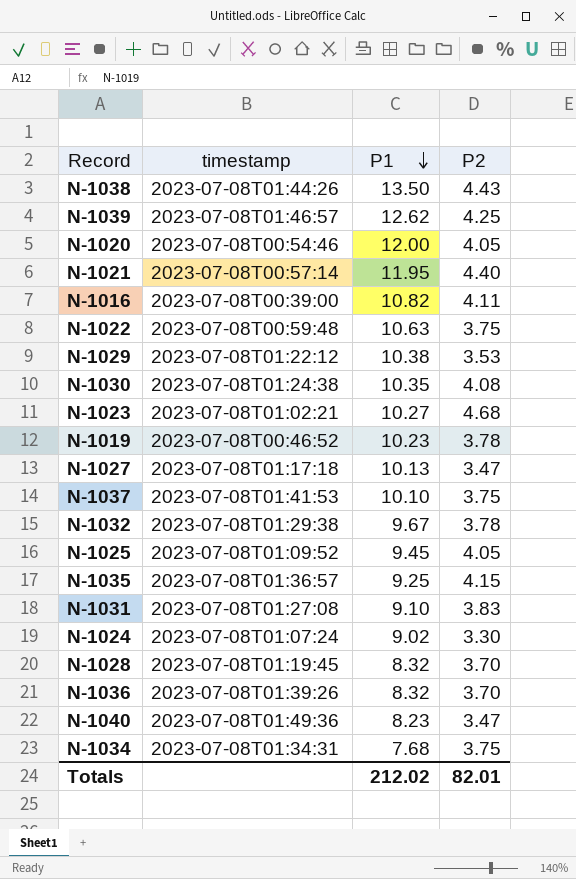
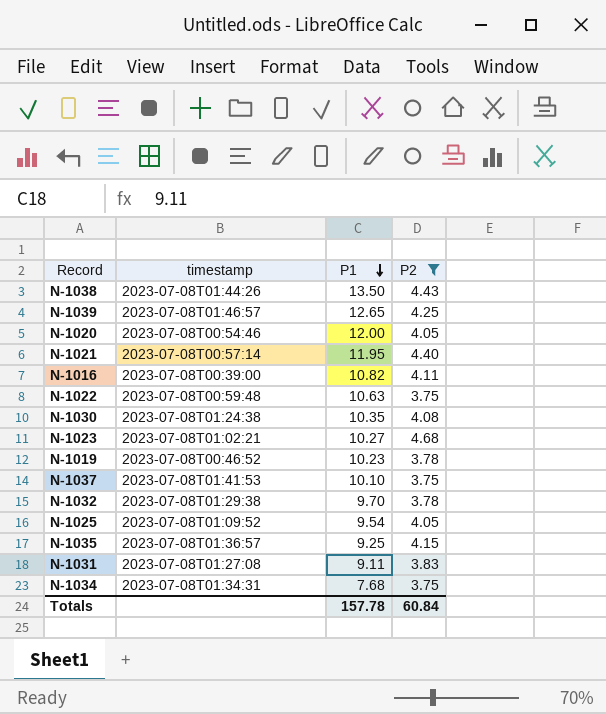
filter: none -> P2 >= 3.75
N-1039 | P1: 12.62 -> 12.65
N-1032 | P1: 9.67 -> 9.70
N-1025 | P1: 9.45 -> 9.54
N-1031 | P1: 9.10 -> 9.11
Totals | P1: 212.02 -> 157.78
Totals | P2: 82.01 -> 60.84

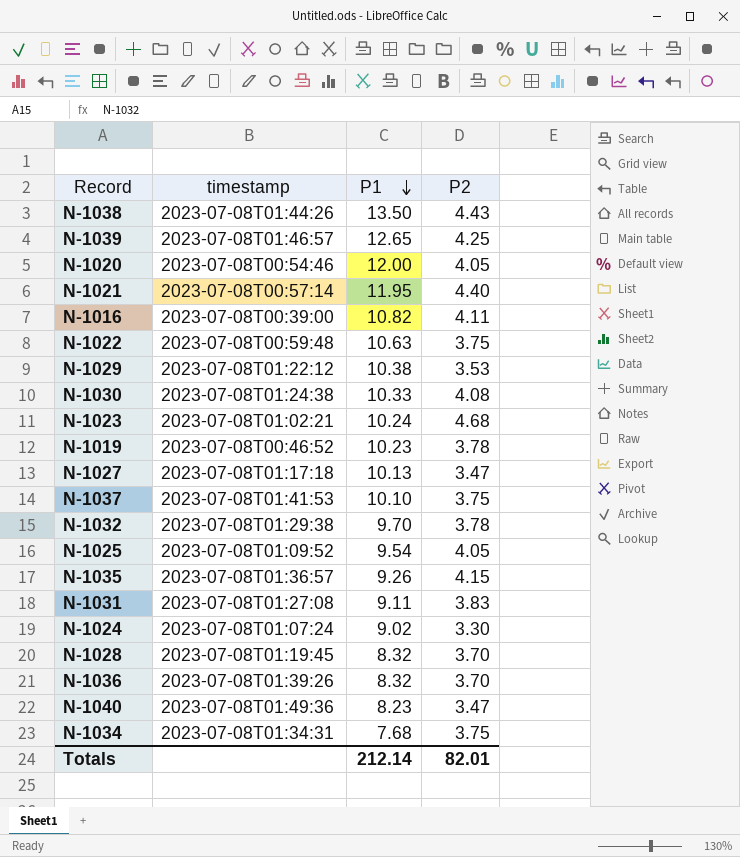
filter: P2 >= 3.75 -> none
N-1030 | P1: 10.35 -> 10.33
N-1023 | P1: 10.27 -> 10.24
N-1035 | P1: 9.25 -> 9.26
Totals | P1: 157.78 -> 212.14
Totals | P2: 60.84 -> 82.01

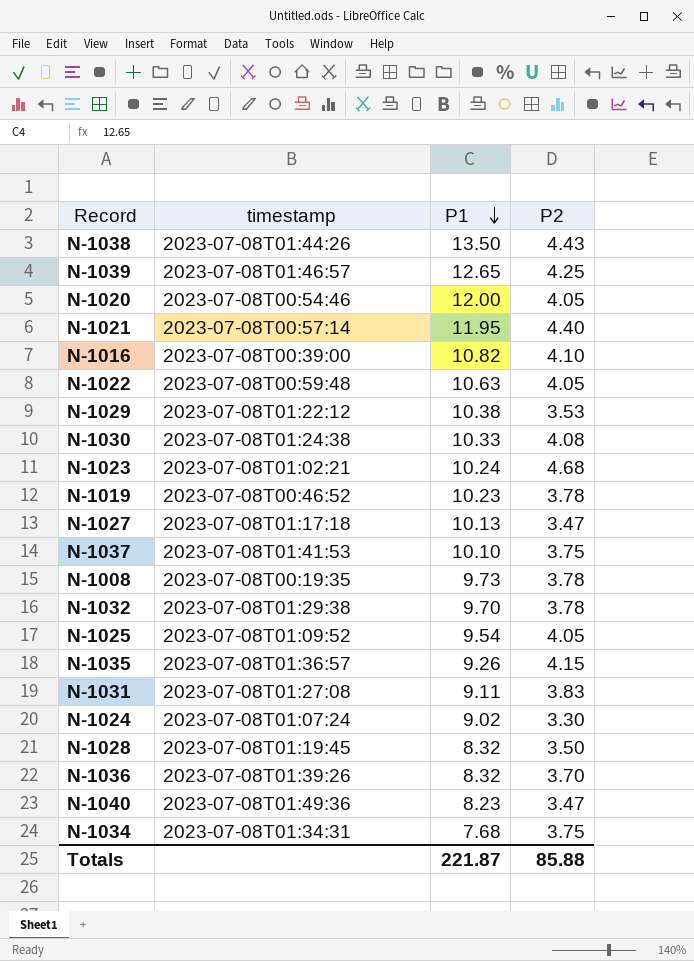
N-1016 | P2: 4.11 -> 4.10
N-1022 | P2: 3.75 -> 4.05
row N-1008: none -> 2023-07-08T00:19:35 | 9.73 | 3.78
N-1028 | P2: 3.70 -> 3.50
Totals | P1: 212.14 -> 221.87
Totals | P2: 82.01 -> 85.88

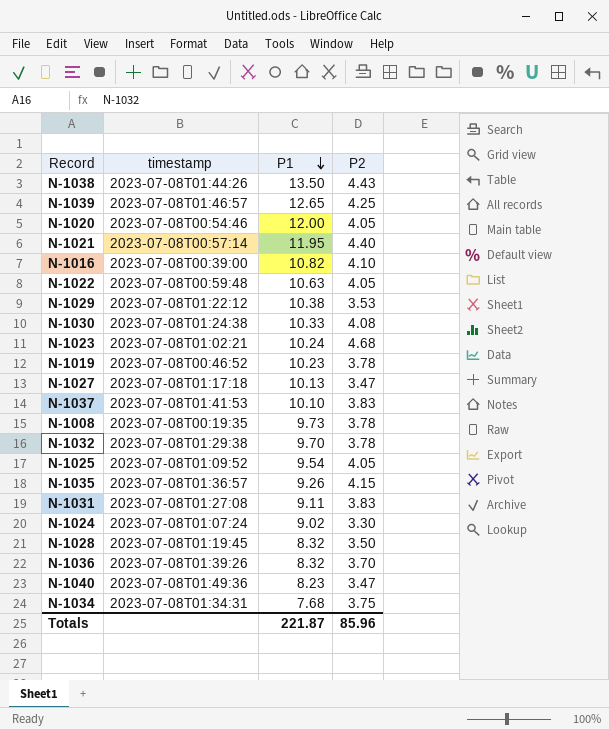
N-1037 | P2: 3.75 -> 3.83
Totals | P2: 85.88 -> 85.96

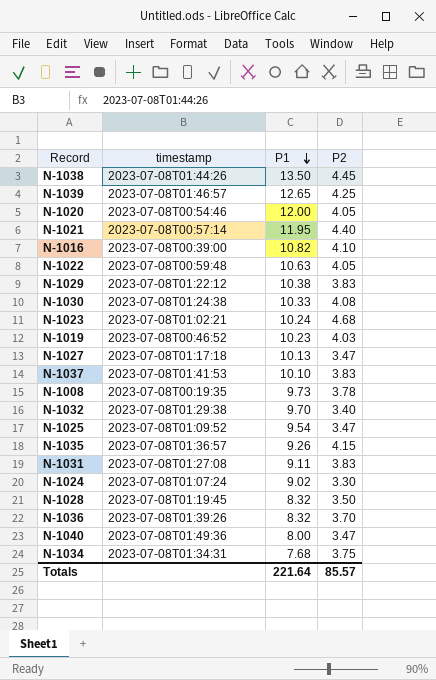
N-1038 | P2: 4.43 -> 4.45
N-1029 | P2: 3.53 -> 3.83
N-1019 | P2: 3.78 -> 4.03
N-1032 | P2: 3.78 -> 3.40
N-1025 | P2: 4.05 -> 3.47
N-1040 | P1: 8.23 -> 8.00
Totals | P1: 221.87 -> 221.64
Totals | P2: 85.96 -> 85.57

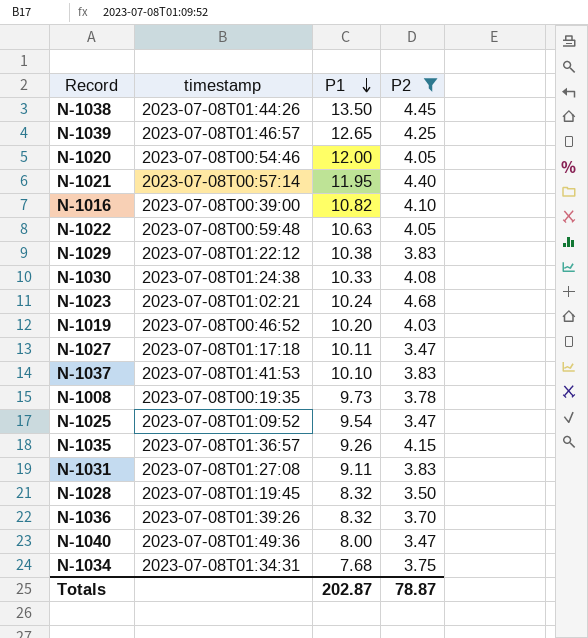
filter: none -> P2 >= 3.47
N-1019 | P1: 10.23 -> 10.20
N-1027 | P1: 10.13 -> 10.11
Totals | P1: 221.64 -> 202.87
Totals | P2: 85.57 -> 78.87

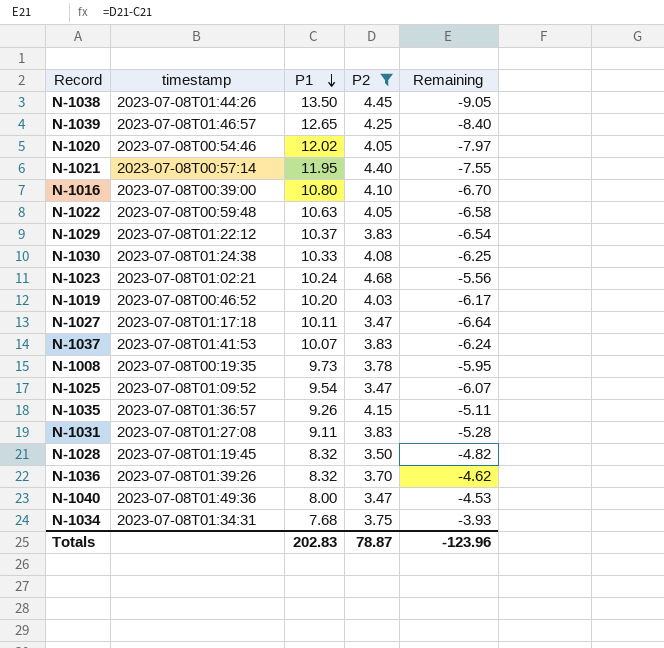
column Remaining | formula: none -> [P2] - [P1]
N-1020 | P1: 12.00 -> 12.02
N-1016 | P1: 10.82 -> 10.80
N-1029 | P1: 10.38 -> 10.37
N-1037 | P1: 10.10 -> 10.07
Totals | P1: 202.87 -> 202.83

